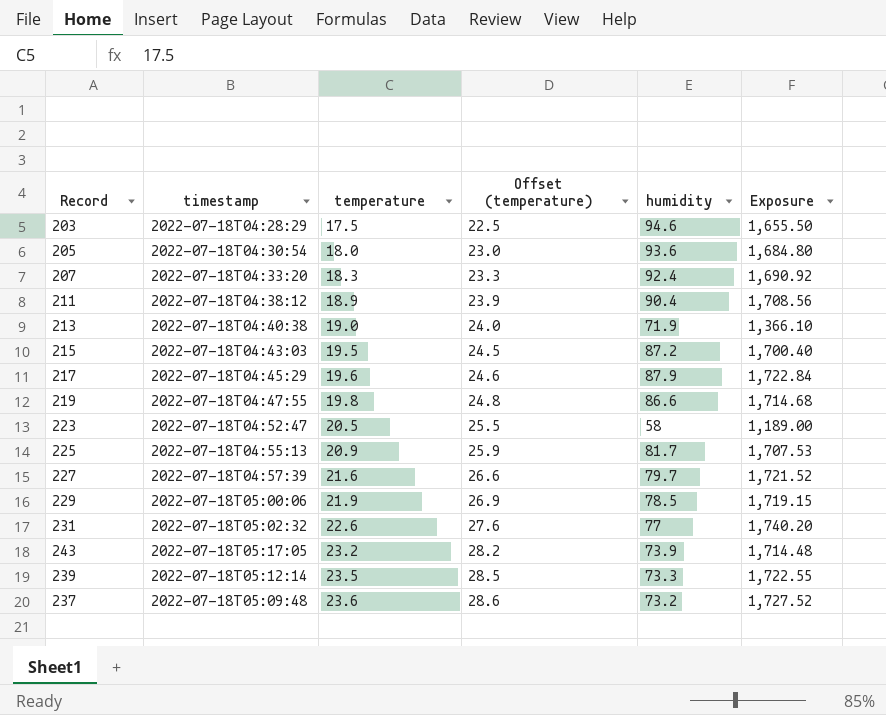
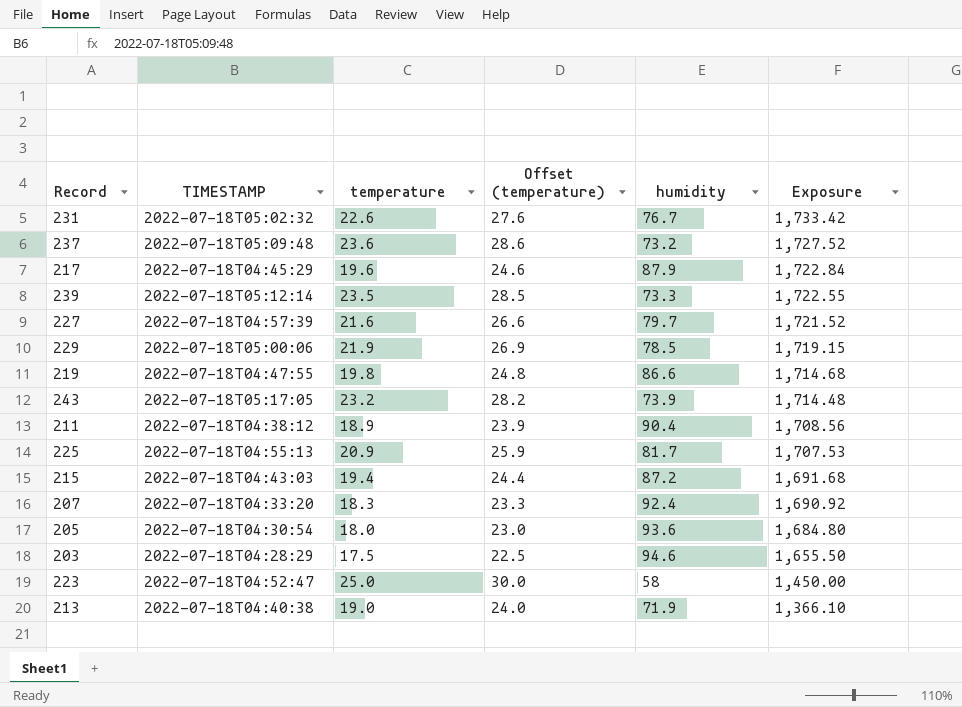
row order: temperature ascending -> Exposure descending
column name: timestamp -> TIMESTAMP
231 | humidity: 77 -> 76.7
231 | Exposure: 1,740.20 -> 1,733.42
215 | temperature: 19.5 -> 19.4
215 | Offset (temperature): 24.5 -> 24.4
215 | Exposure: 1,700.40 -> 1,691.68
223 | temperature: 20.5 -> 25.0
223 | Offset (temperature): 25.5 -> 30.0
223 | Exposure: 1,189.00 -> 1,450.00

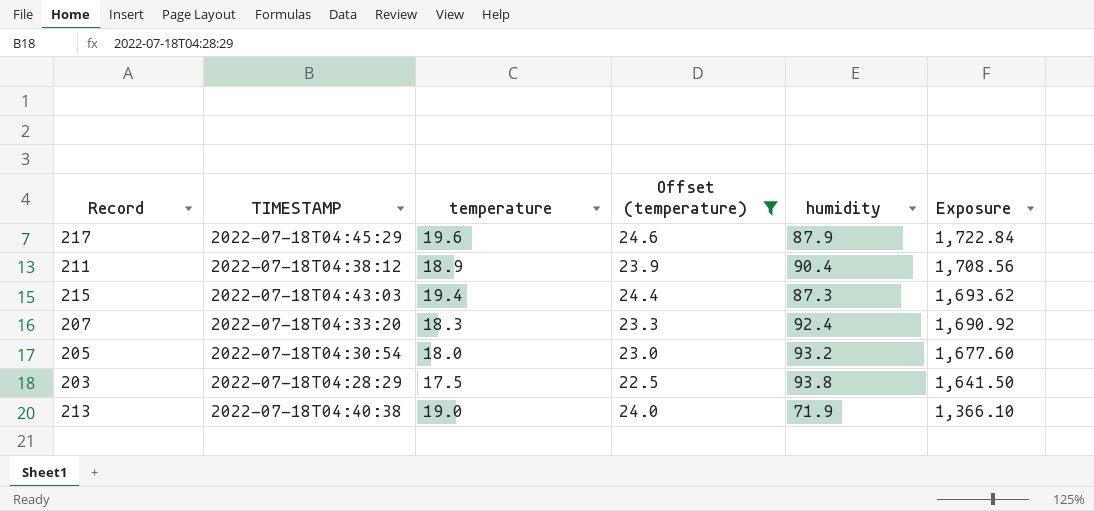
filter: none -> Offset (temperature) <= 24.6
215 | humidity: 87.2 -> 87.3
215 | Exposure: 1,691.68 -> 1,693.62
205 | humidity: 93.6 -> 93.2
205 | Exposure: 1,684.80 -> 1,677.60
203 | humidity: 94.6 -> 93.8
203 | Exposure: 1,655.50 -> 1,641.50

